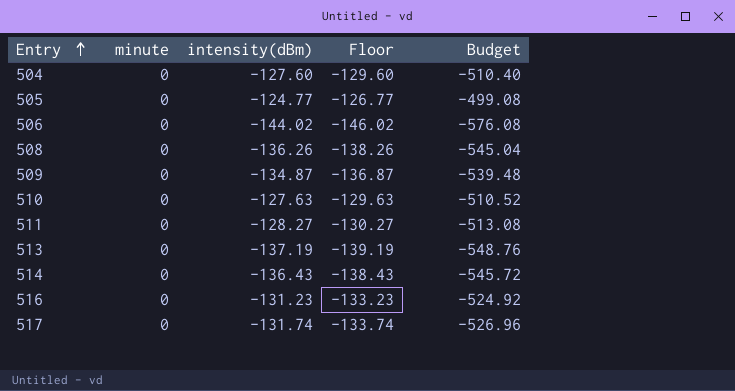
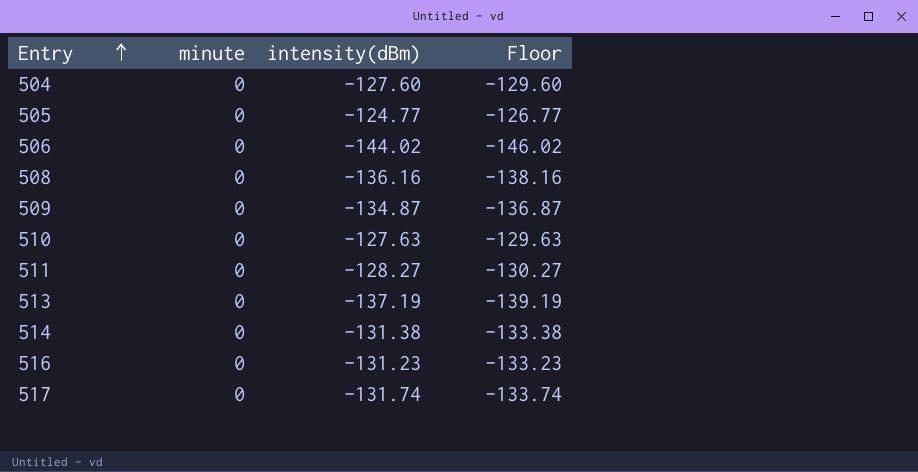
column Budget | formula: [intensity(dBm)] * 4 -> none
508 | intensity(dBm): -136.26 -> -136.16
508 | Floor: -138.26 -> -138.16
514 | intensity(dBm): -136.43 -> -131.38
514 | Floor: -138.43 -> -133.38

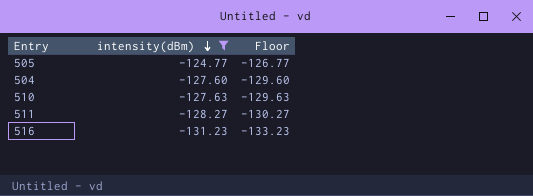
filter: none -> intensity(dBm) >= -131.23
row order: Entry ascending -> intensity(dBm) descending
column minute | position: 2 -> none

